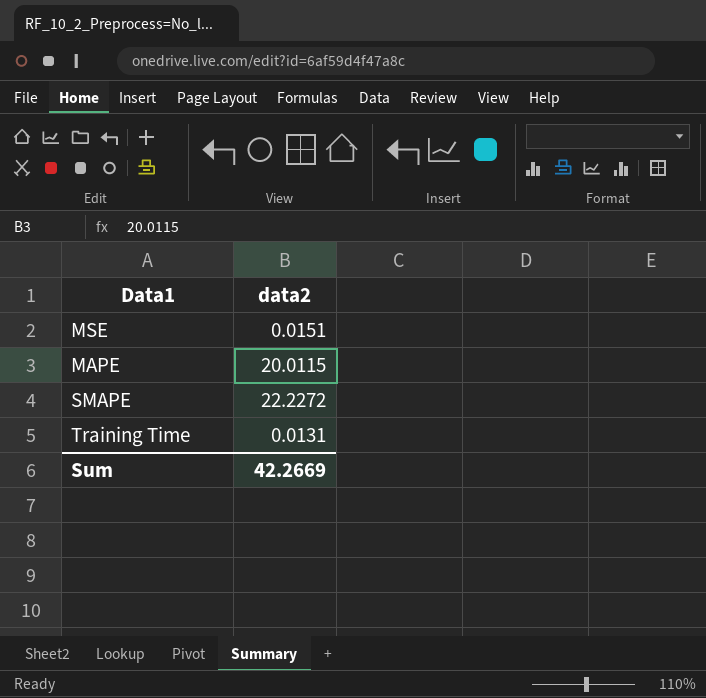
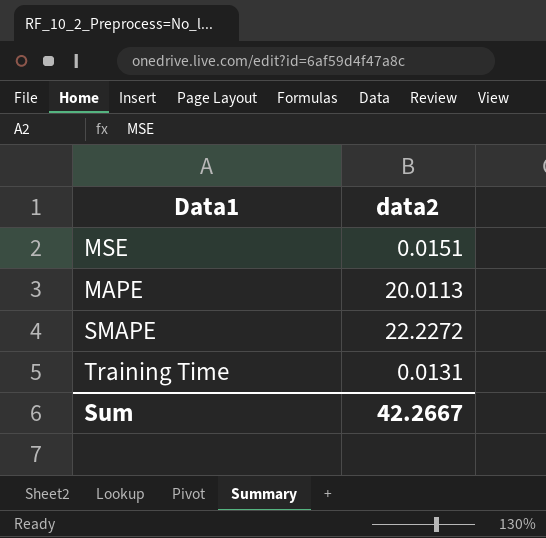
MAPE | data2: 20.0115 -> 20.0113
Sum | data2: 42.2669 -> 42.2667

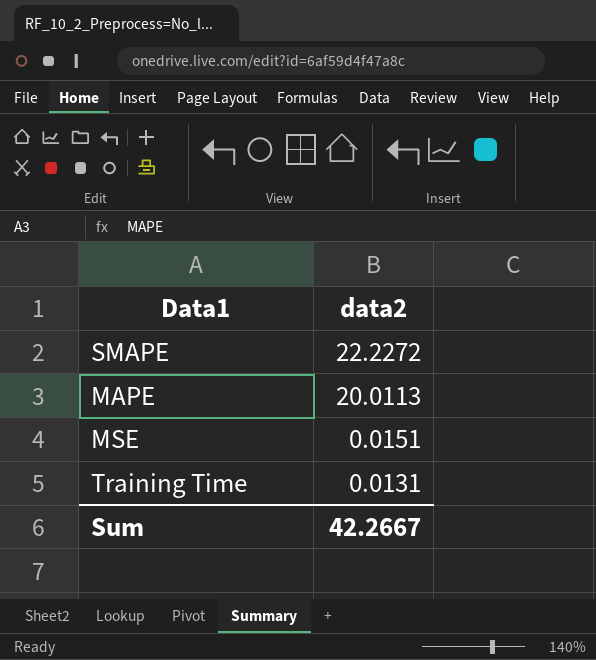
row order: none -> data2 descending

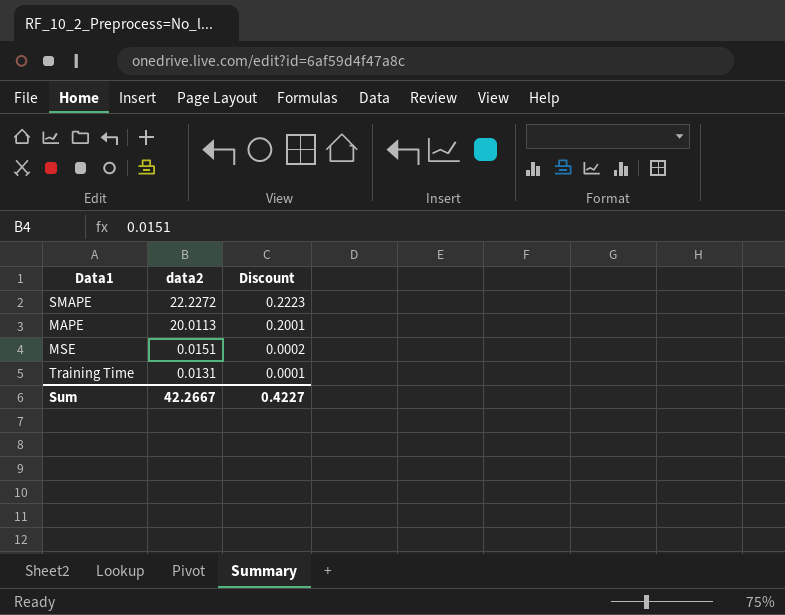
column Discount | formula: none -> [data2] * 0.01

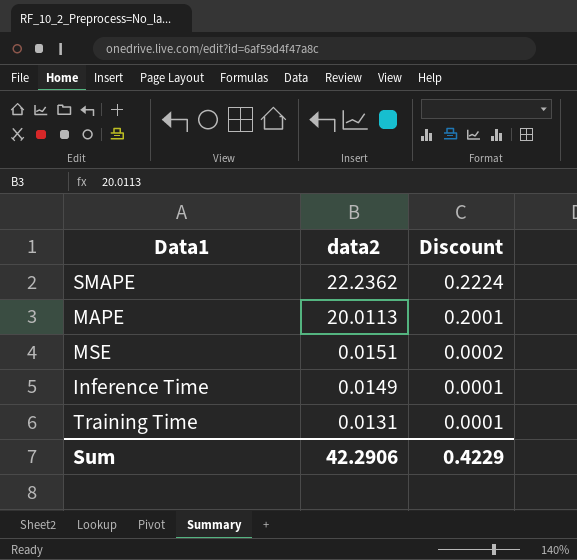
SMAPE | data2: 22.2272 -> 22.2362
SMAPE | Discount: 0.2223 -> 0.2224
row Inference Time: none -> 0.0149 | 0.0001
Sum | data2: 42.2667 -> 42.2906
Sum | Discount: 0.4227 -> 0.4229

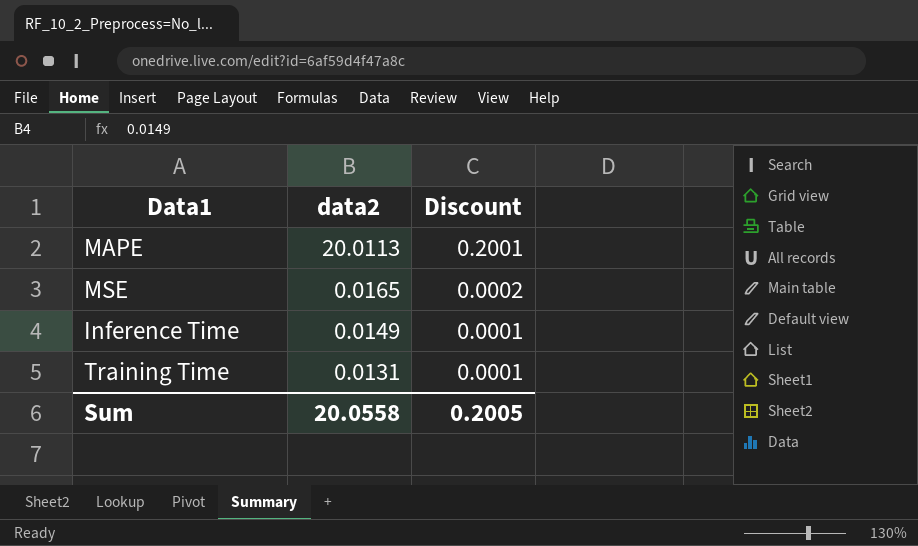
row SMAPE: 22.2362 | 0.2224 -> none
MSE | data2: 0.0151 -> 0.0165
Sum | data2: 42.2906 -> 20.0558
Sum | Discount: 0.4229 -> 0.2005

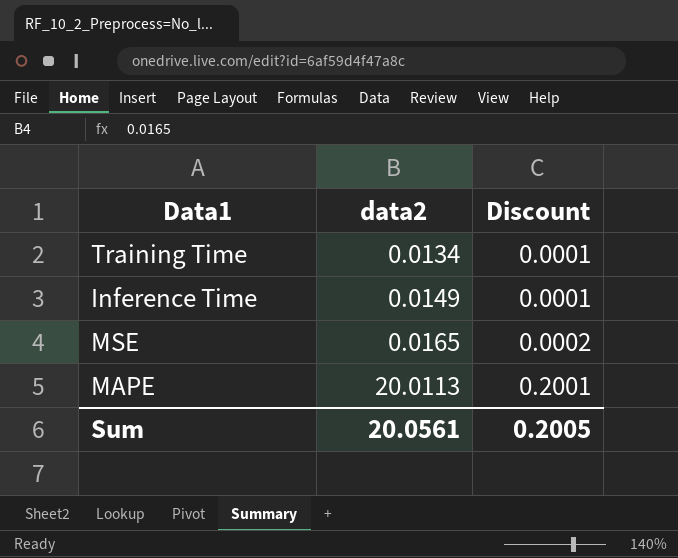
row order: data2 descending -> data2 ascending
Training Time | data2: 0.0131 -> 0.0134
Sum | data2: 20.0558 -> 20.0561

